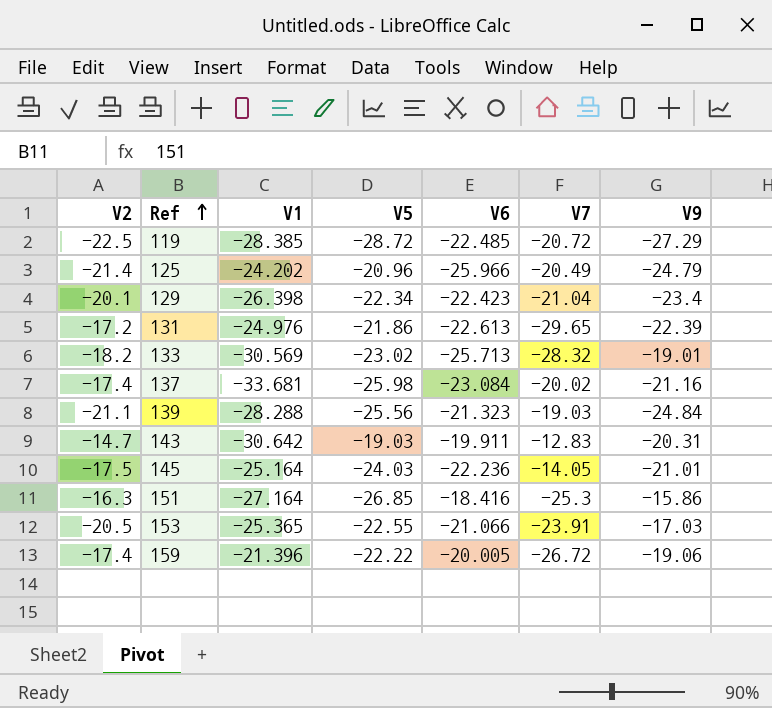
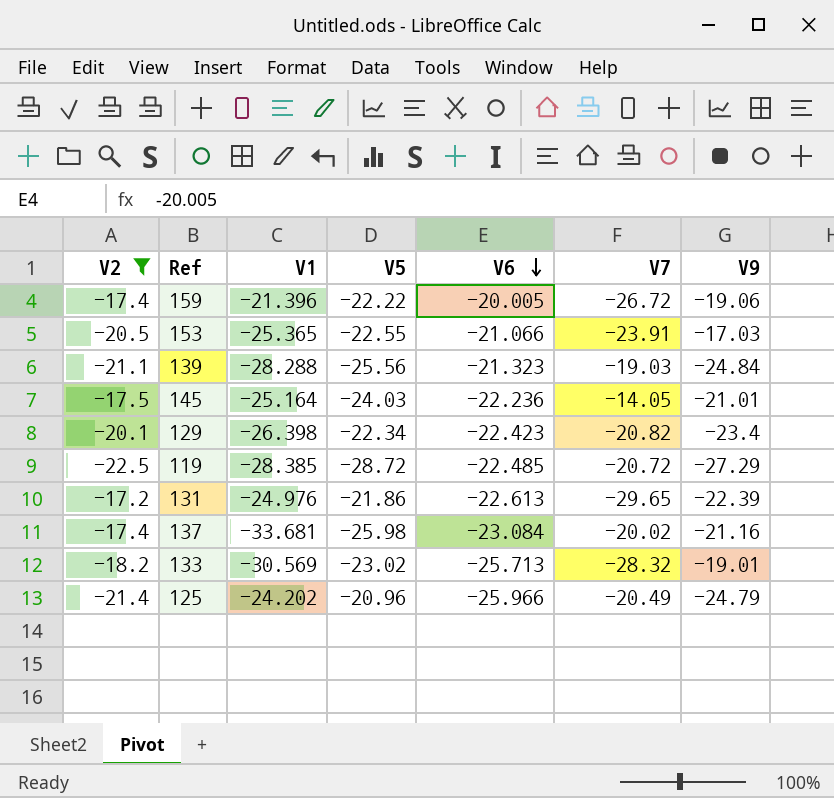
filter: none -> V2 <= -17.2
row order: Ref ascending -> V6 descending
129 | V7: -21.04 -> -20.82

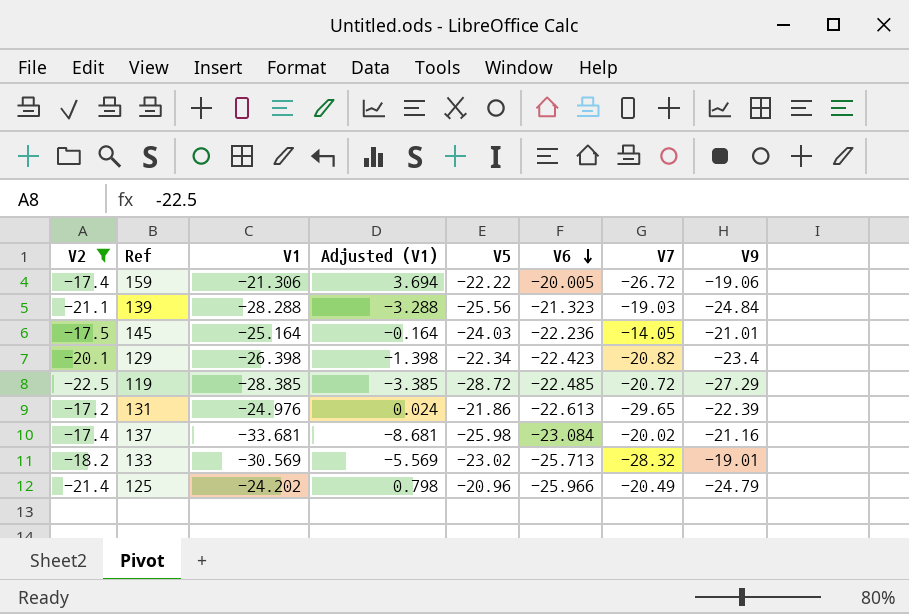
column Adjusted (V1) | formula: none -> [V1] + 25
row 153: -20.5 | -25.365 | -22.55 | -21.066 | -23.91 | -17.03 -> none
159 | V1: -21.396 -> -21.306

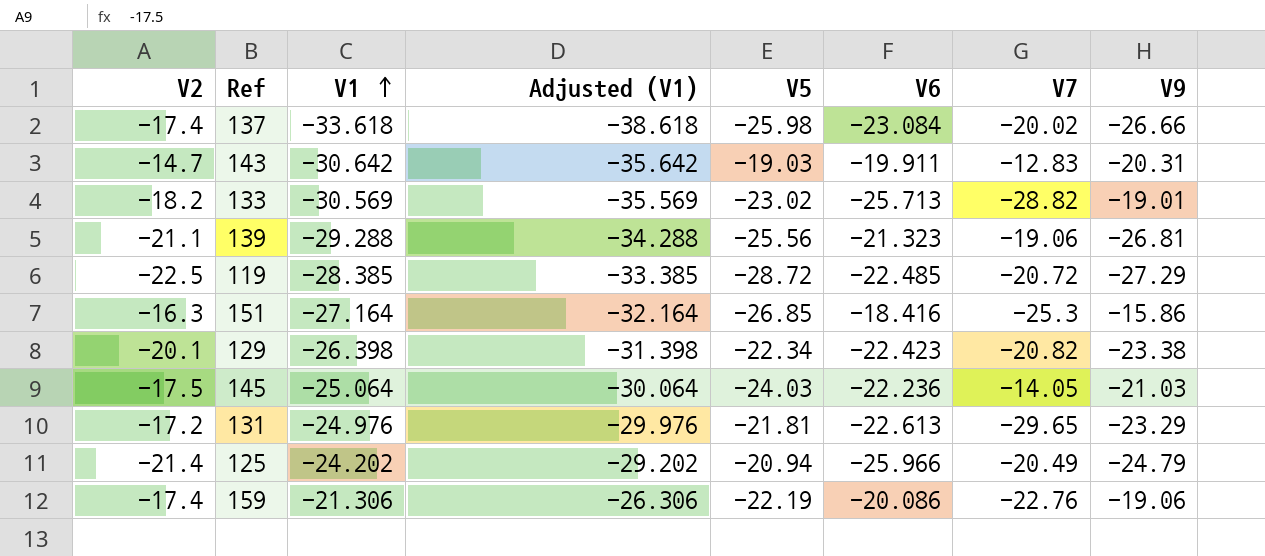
filter: V2 <= -17.2 -> none
row order: V6 descending -> V1 ascending
column Adjusted (V1) | formula: [V1] + 25 -> [V1] - 5
137 | V1: -33.681 -> -33.618
137 | V9: -21.16 -> -26.66
133 | V7: -28.32 -> -28.82
139 | V1: -28.288 -> -29.288
139 | V7: -19.03 -> -19.06
139 | V9: -24.84 -> -26.81
129 | V9: -23.4 -> -23.38
145 | V1: -25.164 -> -25.064
145 | V9: -21.01 -> -21.03
131 | V5: -21.86 -> -21.81
131 | V9: -22.39 -> -23.29
125 | V5: -20.96 -> -20.94
159 | V5: -22.22 -> -22.19
159 | V6: -20.005 -> -20.086
159 | V7: -26.72 -> -22.76

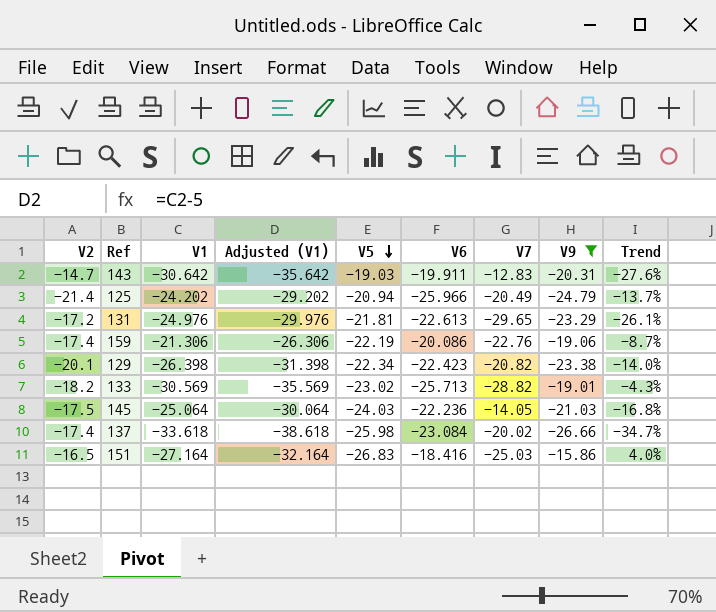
filter: none -> V9 >= -26.66
row order: V1 ascending -> V5 descending
column Trend | formula: none -> ([V2] - [V9]) / [V9]
151 | V2: -16.3 -> -16.5
151 | V5: -26.85 -> -26.83
151 | V7: -25.3 -> -25.03

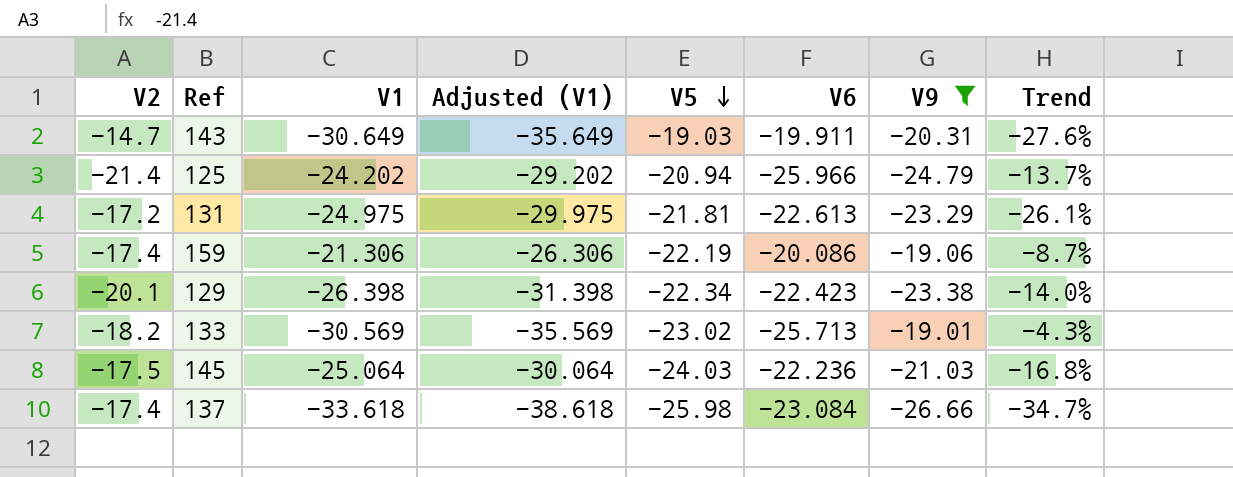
column V7 | position: 7 -> none
row 151: -16.5 | -27.164 | -32.164 | -26.83 | -18.416 | -25.03 | -15.86 | 4.0% -> none
143 | V1: -30.642 -> -30.649
143 | Adjusted (V1): -35.642 -> -35.649
131 | V1: -24.976 -> -24.975
131 | Adjusted (V1): -29.976 -> -29.975

